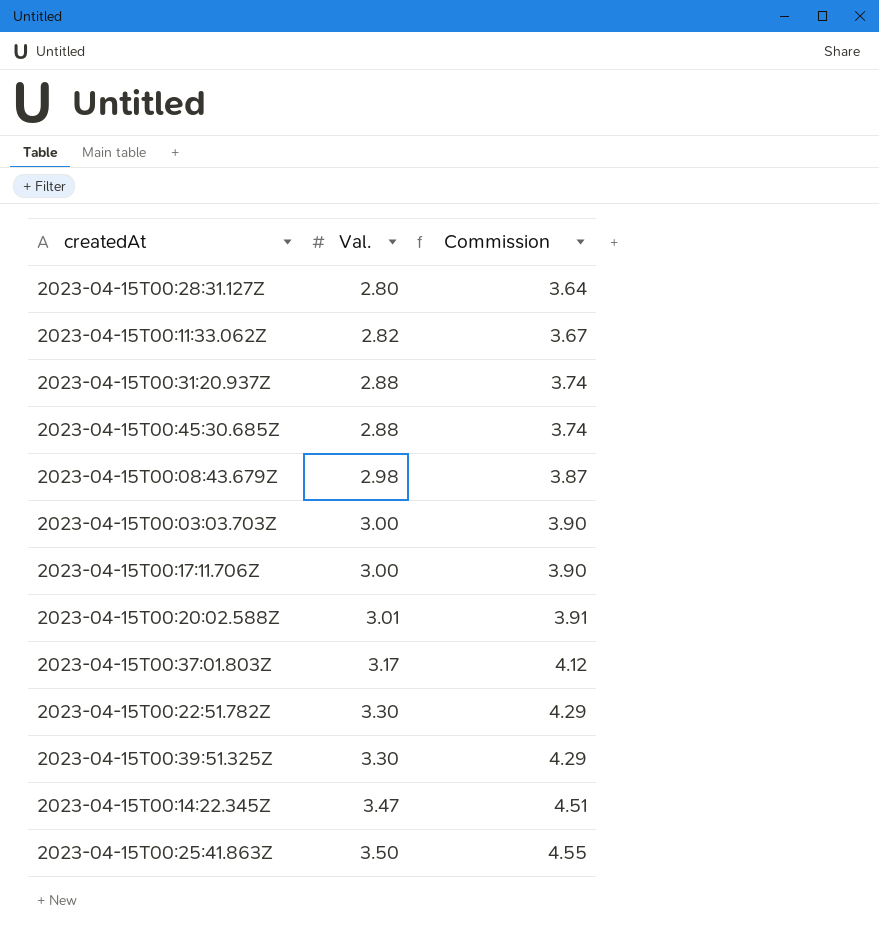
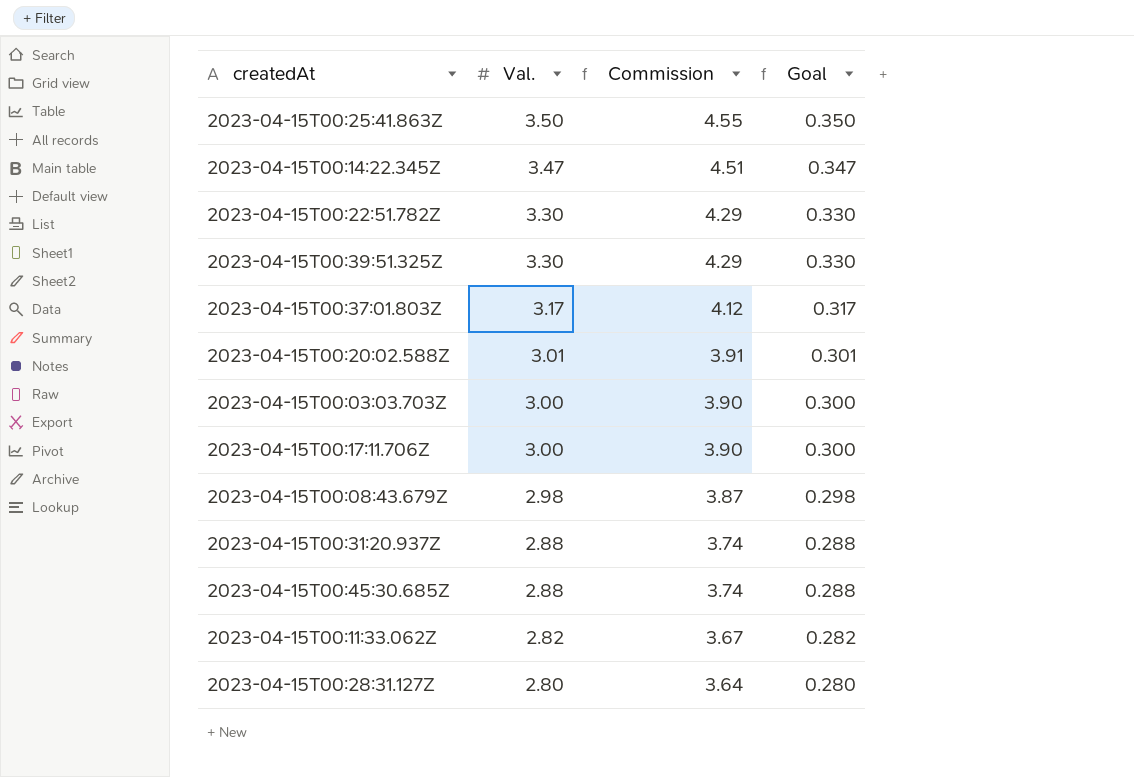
row order: Val. ascending -> Val. descending
column Goal | formula: none -> [Val.] * 0.1

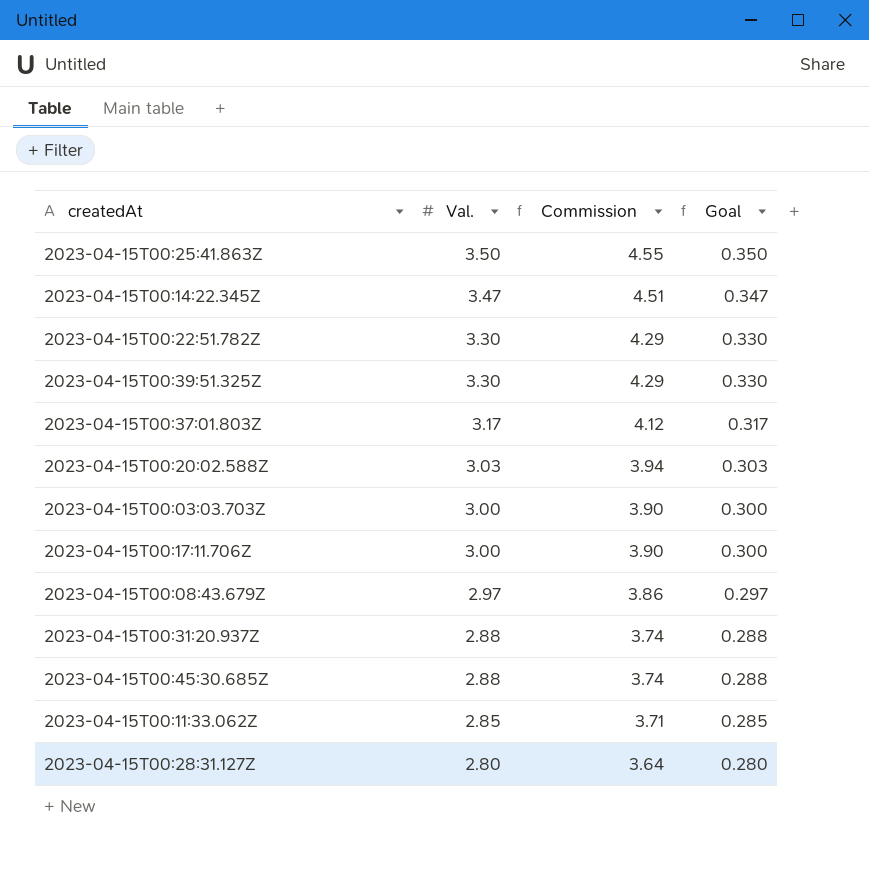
2023-04-15T00:20:02.588Z | Val.: 3.01 -> 3.03
2023-04-15T00:20:02.588Z | Commission: 3.91 -> 3.94
2023-04-15T00:20:02.588Z | Goal: 0.301 -> 0.303
2023-04-15T00:08:43.679Z | Val.: 2.98 -> 2.97
2023-04-15T00:08:43.679Z | Commission: 3.87 -> 3.86
2023-04-15T00:08:43.679Z | Goal: 0.298 -> 0.297
2023-04-15T00:11:33.062Z | Val.: 2.82 -> 2.85
2023-04-15T00:11:33.062Z | Commission: 3.67 -> 3.71
2023-04-15T00:11:33.062Z | Goal: 0.282 -> 0.285

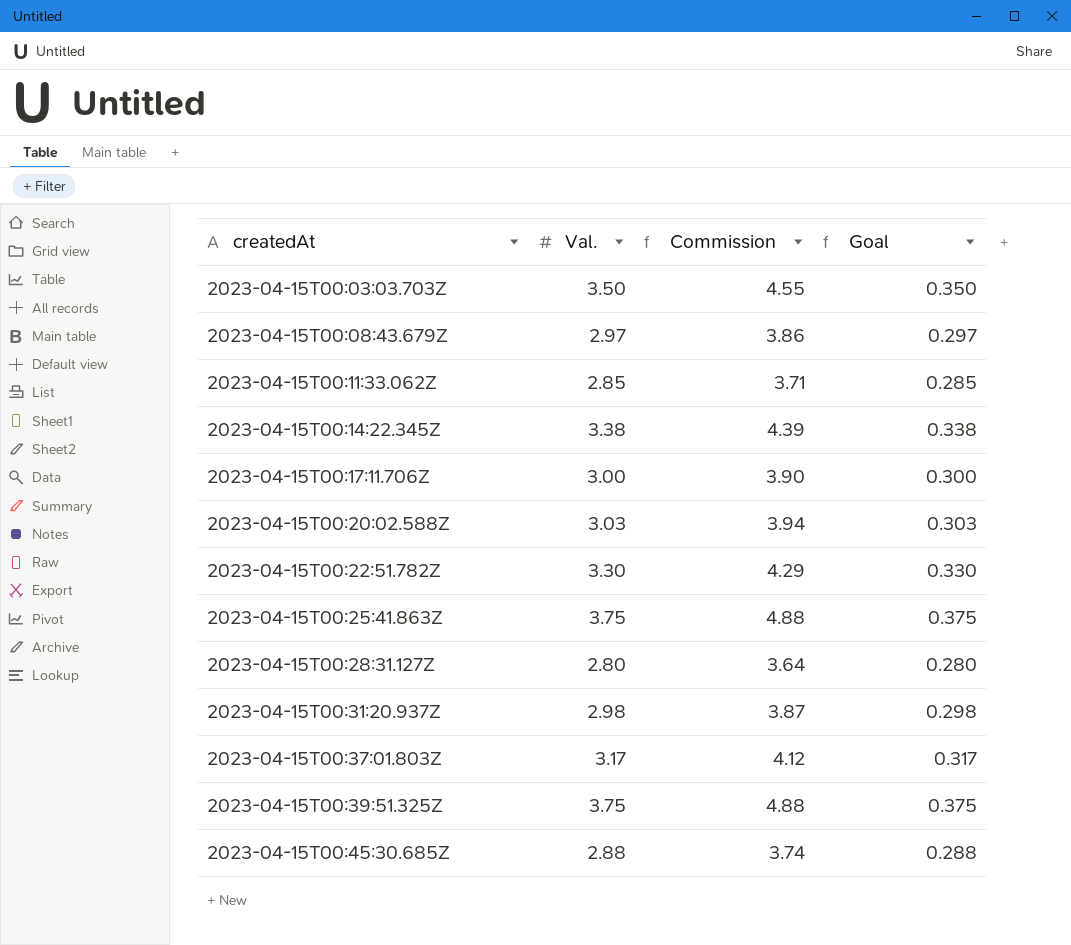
row order: Val. descending -> createdAt ascending
2023-04-15T00:03:03.703Z | Val.: 3.00 -> 3.50
2023-04-15T00:03:03.703Z | Commission: 3.90 -> 4.55
2023-04-15T00:03:03.703Z | Goal: 0.300 -> 0.350
2023-04-15T00:14:22.345Z | Val.: 3.47 -> 3.38
2023-04-15T00:14:22.345Z | Commission: 4.51 -> 4.39
2023-04-15T00:14:22.345Z | Goal: 0.347 -> 0.338
2023-04-15T00:25:41.863Z | Val.: 3.50 -> 3.75
2023-04-15T00:25:41.863Z | Commission: 4.55 -> 4.88
2023-04-15T00:25:41.863Z | Goal: 0.350 -> 0.375
2023-04-15T00:31:20.937Z | Val.: 2.88 -> 2.98
2023-04-15T00:31:20.937Z | Commission: 3.74 -> 3.87
2023-04-15T00:31:20.937Z | Goal: 0.288 -> 0.298
2023-04-15T00:39:51.325Z | Val.: 3.30 -> 3.75
2023-04-15T00:39:51.325Z | Commission: 4.29 -> 4.88
2023-04-15T00:39:51.325Z | Goal: 0.330 -> 0.375

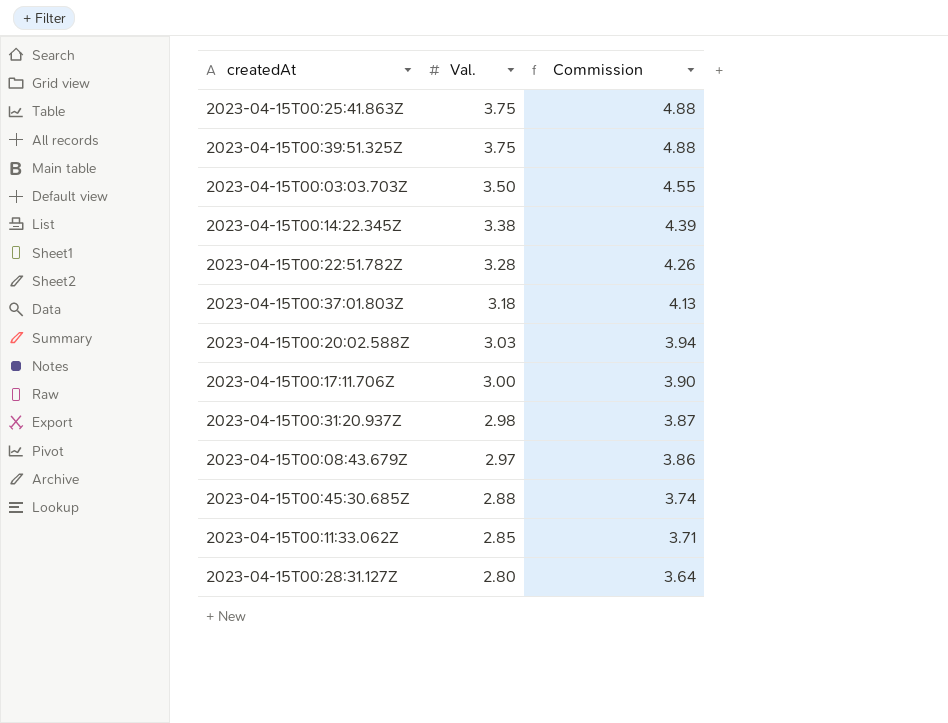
row order: createdAt ascending -> Val. descending
column Goal | formula: [Val.] * 0.1 -> none
2023-04-15T00:22:51.782Z | Val.: 3.30 -> 3.28
2023-04-15T00:22:51.782Z | Commission: 4.29 -> 4.26
2023-04-15T00:37:01.803Z | Val.: 3.17 -> 3.18
2023-04-15T00:37:01.803Z | Commission: 4.12 -> 4.13

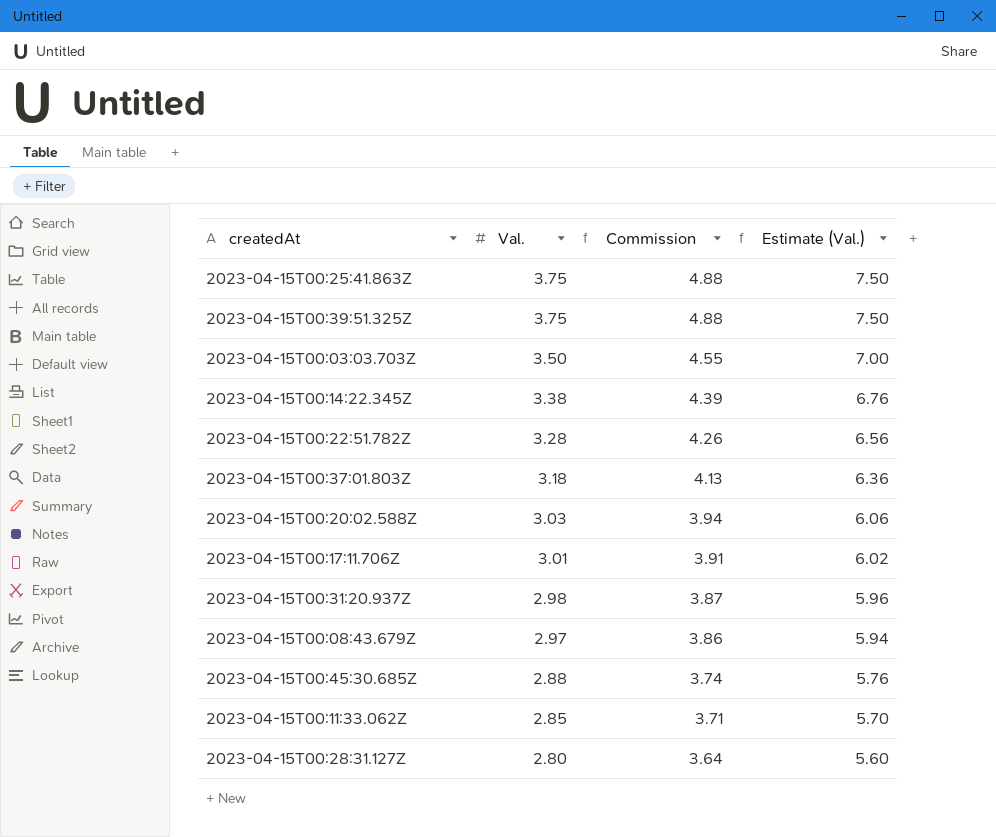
column Estimate (Val.) | formula: none -> [Val.] * 2
2023-04-15T00:17:11.706Z | Val.: 3.00 -> 3.01
2023-04-15T00:17:11.706Z | Commission: 3.90 -> 3.91

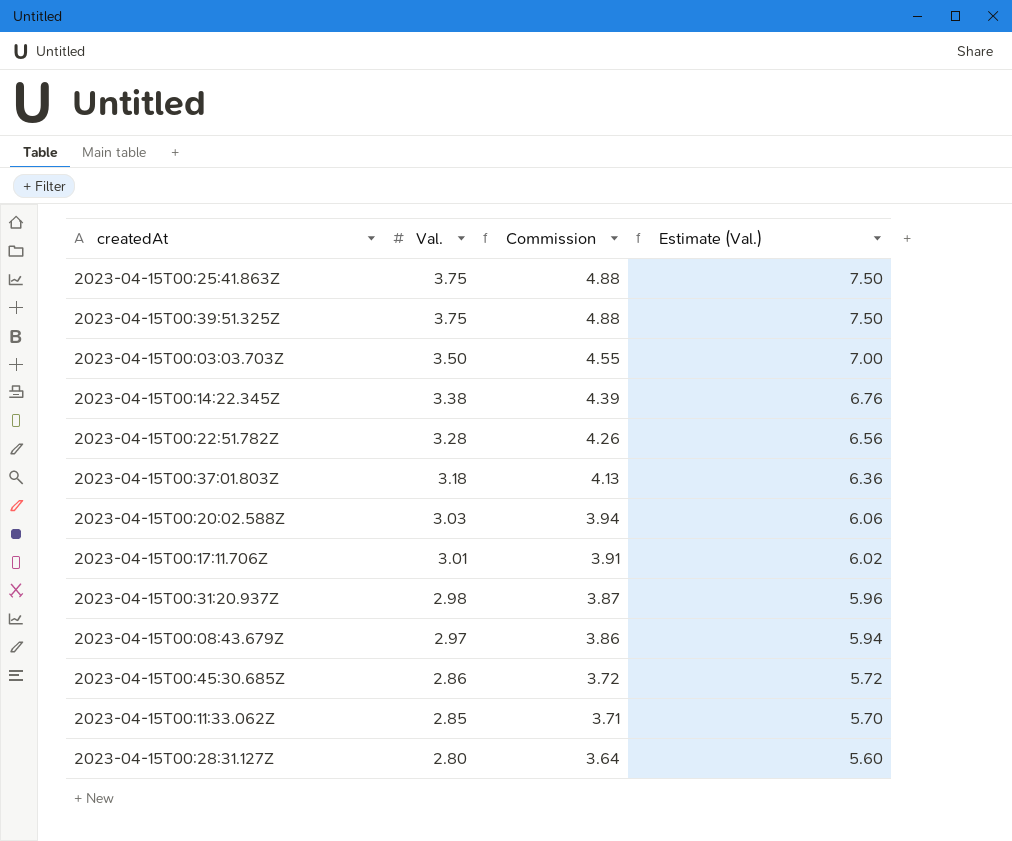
2023-04-15T00:45:30.685Z | Val.: 2.88 -> 2.86
2023-04-15T00:45:30.685Z | Commission: 3.74 -> 3.72
2023-04-15T00:45:30.685Z | Estimate (Val.): 5.76 -> 5.72

